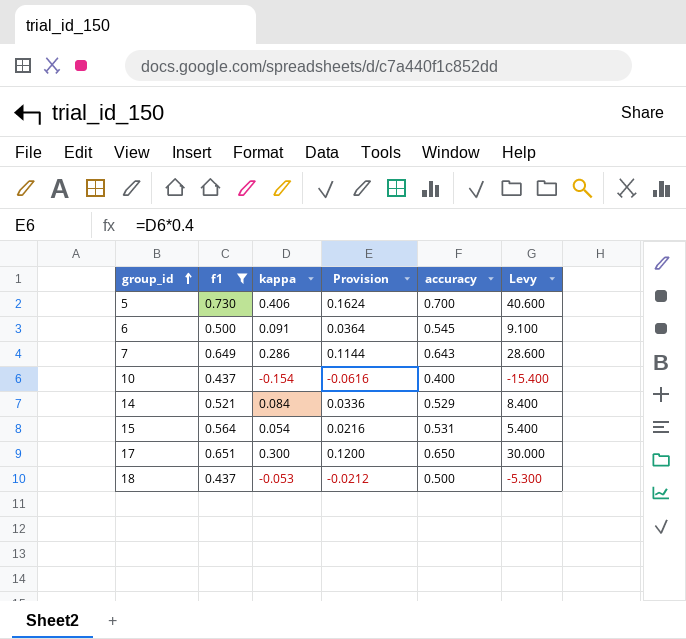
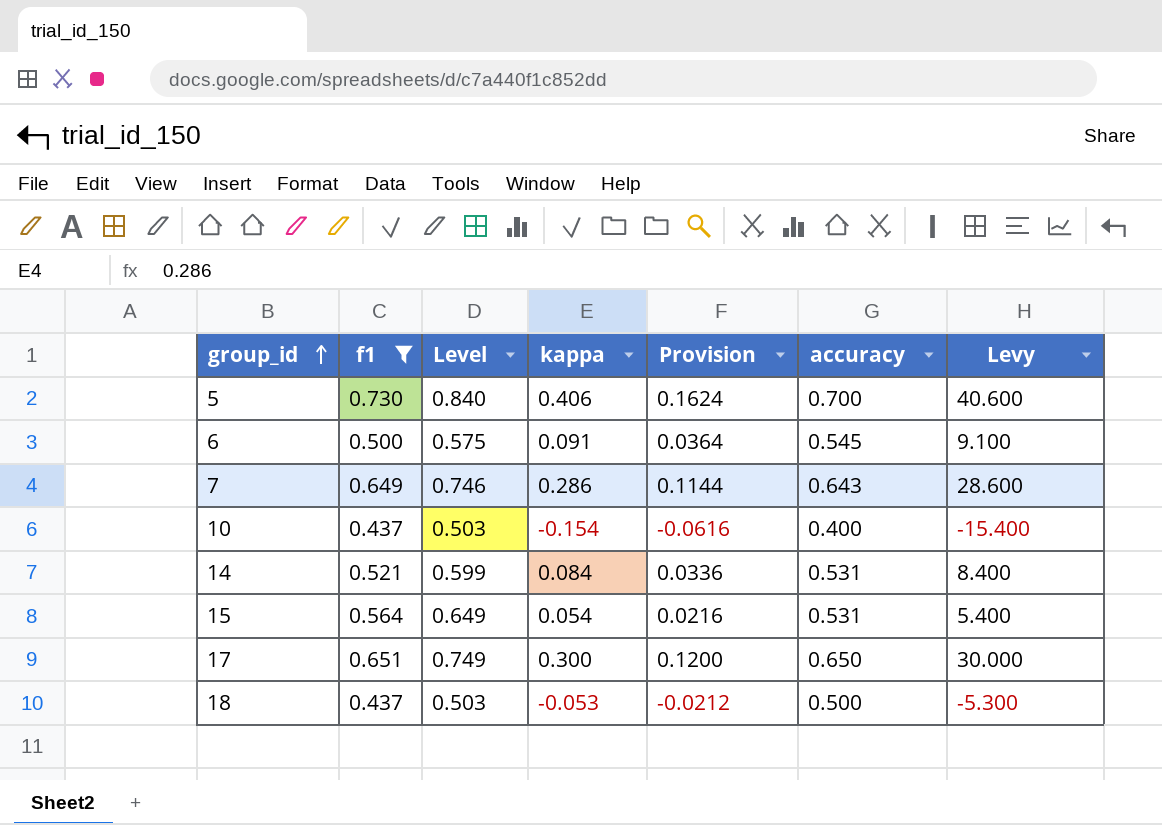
column Level | formula: none -> [f1] * 1.15
14 | accuracy: 0.529 -> 0.531

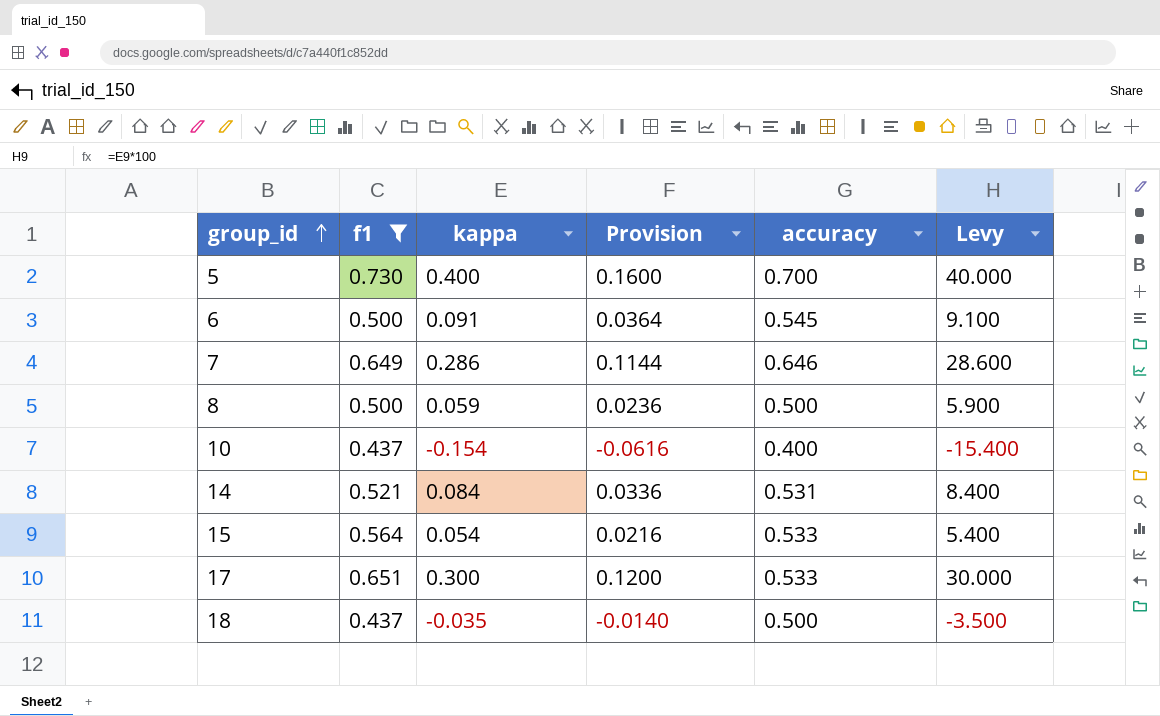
column Level | formula: [f1] * 1.15 -> none
5 | kappa: 0.406 -> 0.400
5 | Provision: 0.1624 -> 0.1600
5 | Levy: 40.600 -> 40.000
7 | accuracy: 0.643 -> 0.646
row 8: none -> 0.500 | 0.059 | 0.0236 | 0.500 | 5.900
15 | accuracy: 0.531 -> 0.533
17 | accuracy: 0.650 -> 0.533
18 | kappa: -0.053 -> -0.035
18 | Provision: -0.0212 -> -0.0140
18 | Levy: -5.300 -> -3.500

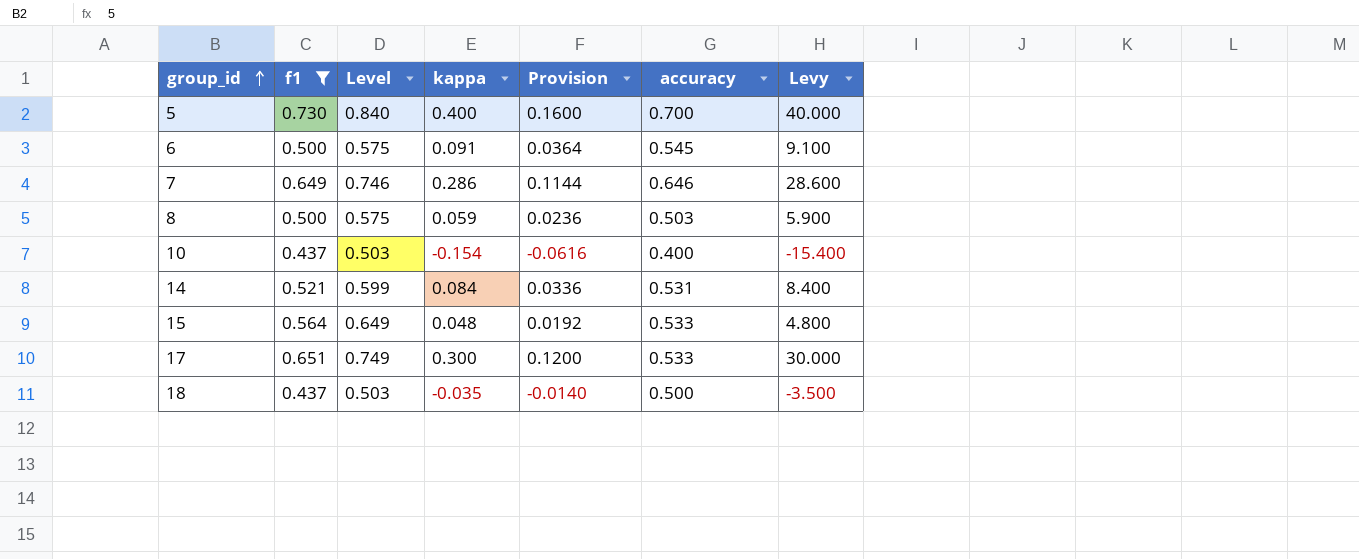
column Level | formula: none -> [f1] * 1.15
8 | accuracy: 0.500 -> 0.503
15 | kappa: 0.054 -> 0.048
15 | Provision: 0.0216 -> 0.0192
15 | Levy: 5.400 -> 4.800

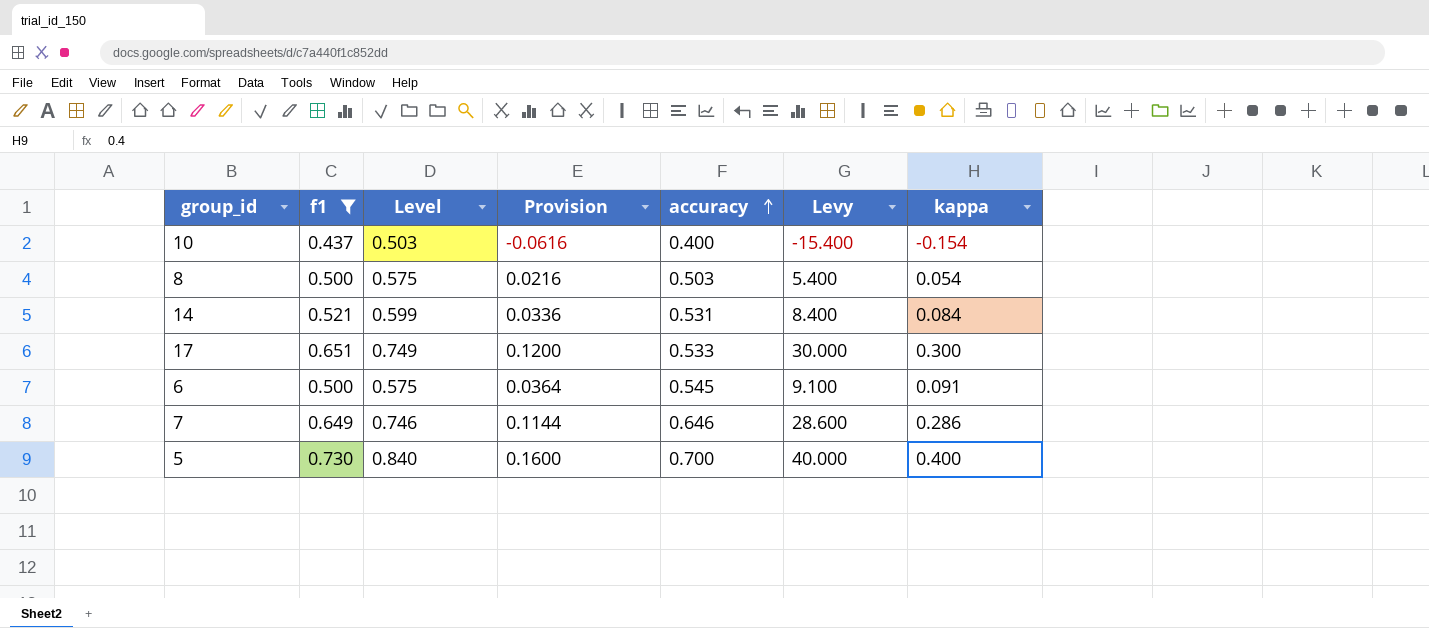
row order: group_id ascending -> accuracy ascending
column kappa | position: 4 -> 7
row 15: 0.564 | 0.649 | 0.048 | 0.0192 | 0.533 | 4.800 -> none
row 18: 0.437 | 0.503 | -0.035 | -0.0140 | 0.500 | -3.500 -> none
8 | Provision: 0.0236 -> 0.0216
8 | Levy: 5.900 -> 5.400
8 | kappa: 0.059 -> 0.054

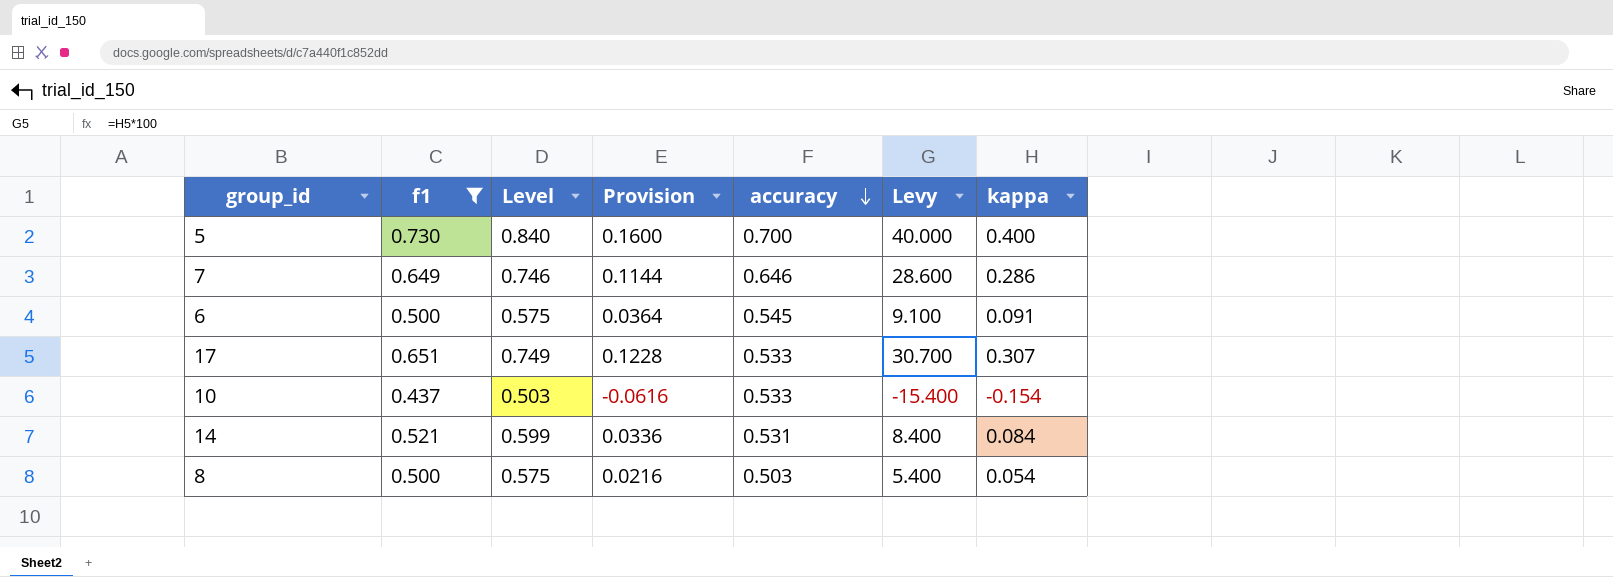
row order: accuracy ascending -> accuracy descending
17 | Provision: 0.1200 -> 0.1228
17 | Levy: 30.000 -> 30.700
17 | kappa: 0.300 -> 0.307
10 | accuracy: 0.400 -> 0.533

